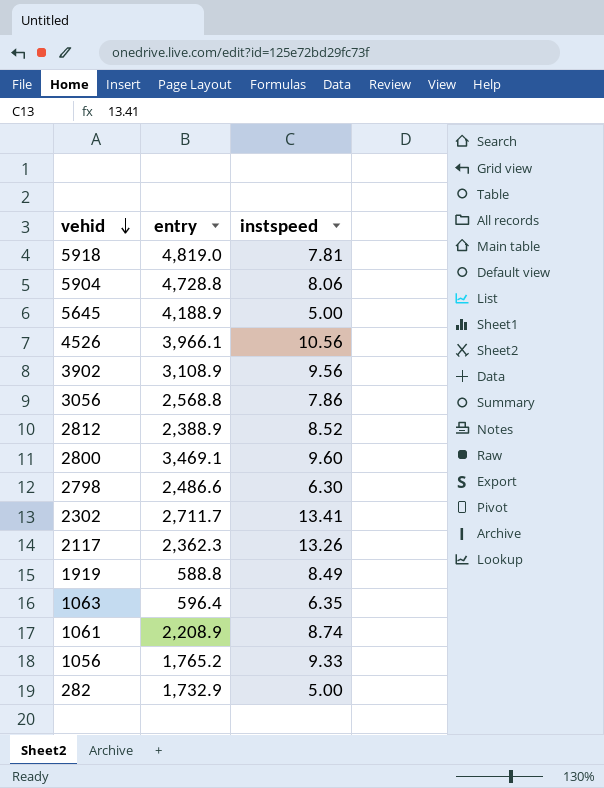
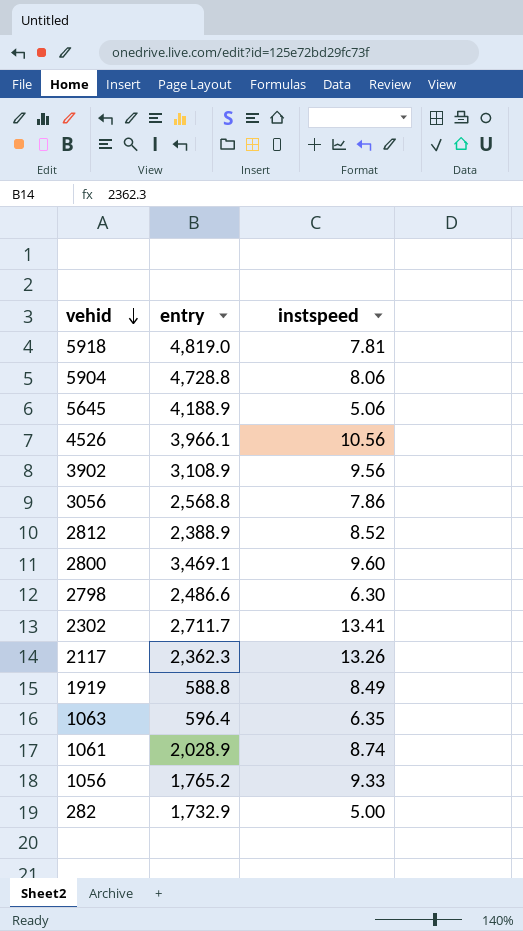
5645 | instspeed: 5.00 -> 5.06
1061 | entry: 2,208.9 -> 2,028.9

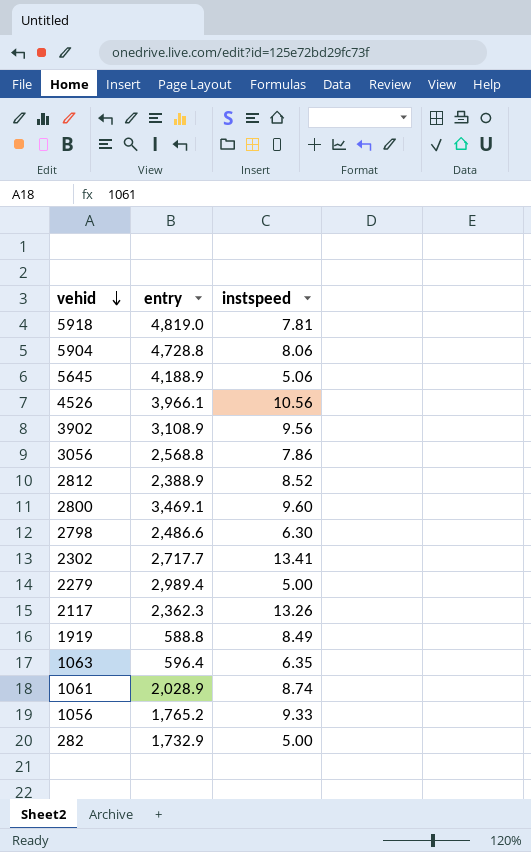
2302 | entry: 2,711.7 -> 2,717.7
row 2279: none -> 2,989.4 | 5.00

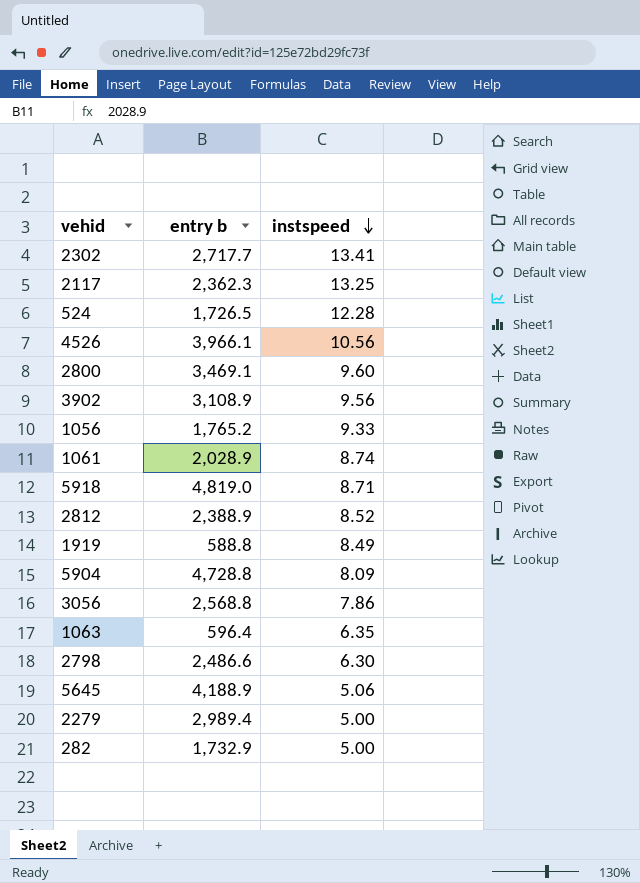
row order: vehid descending -> instspeed descending
column name: entry -> entry b
2117 | instspeed: 13.26 -> 13.25
row 524: none -> 1,726.5 | 12.28
5918 | instspeed: 7.81 -> 8.71
5904 | instspeed: 8.06 -> 8.09

